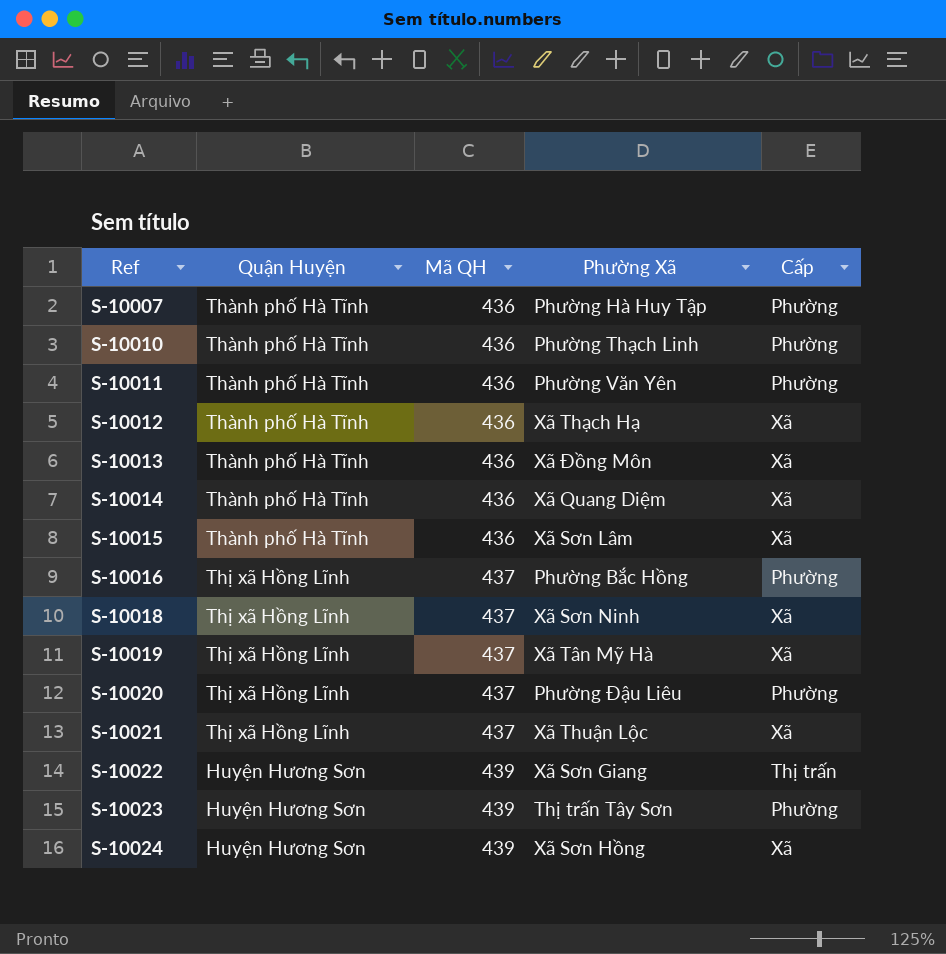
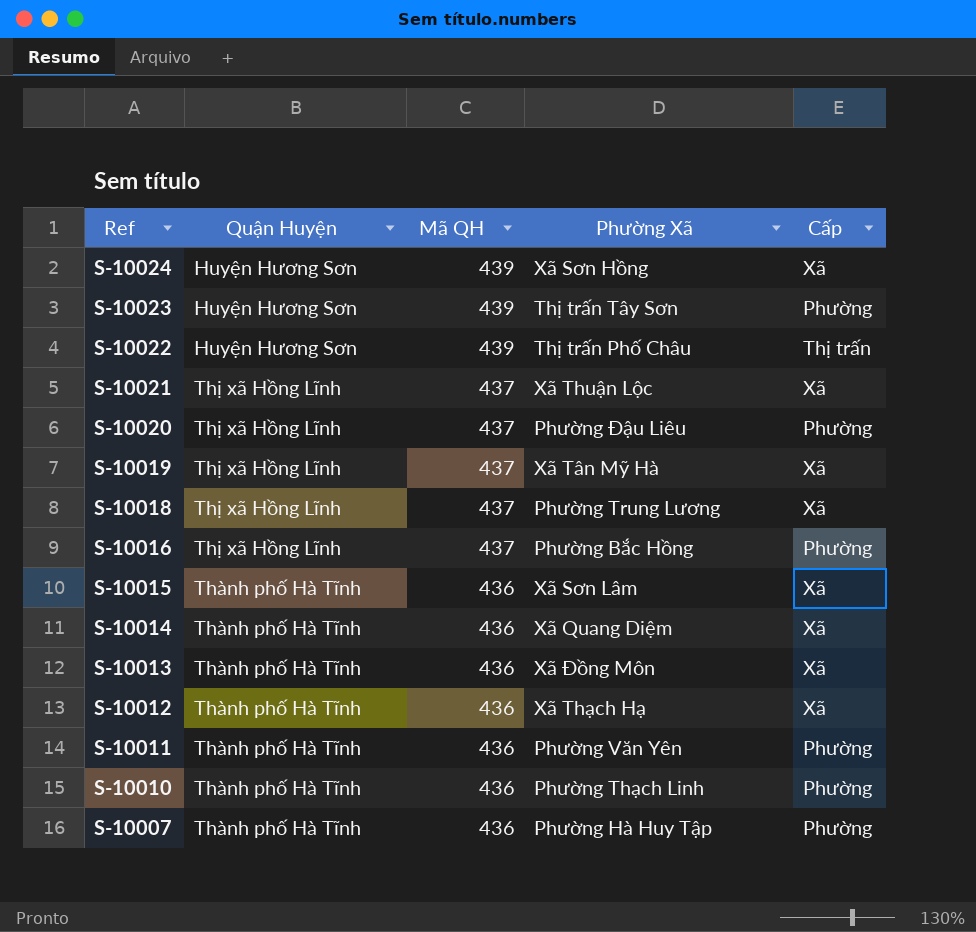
row order: Ref ascending -> Ref descending
S-10022 | Phường Xã: Xã Sơn Giang -> Thị trấn Phố Châu
S-10018 | Phường Xã: Xã Sơn Ninh -> Phường Trung Lương

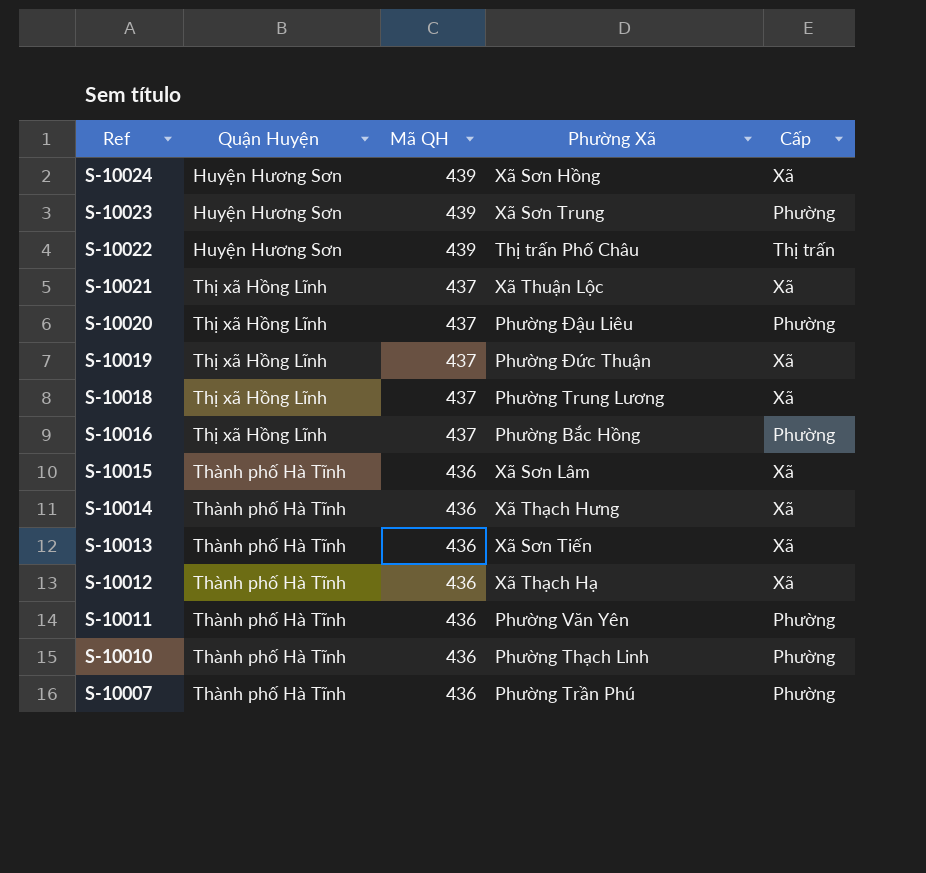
S-10023 | Phường Xã: Thị trấn Tây Sơn -> Xã Sơn Trung
S-10019 | Phường Xã: Xã Tân Mỹ Hà -> Phường Đức Thuận
S-10014 | Phường Xã: Xã Quang Diệm -> Xã Thạch Hưng
S-10013 | Phường Xã: Xã Đồng Môn -> Xã Sơn Tiến
S-10007 | Phường Xã: Phường Hà Huy Tập -> Phường Trần Phú

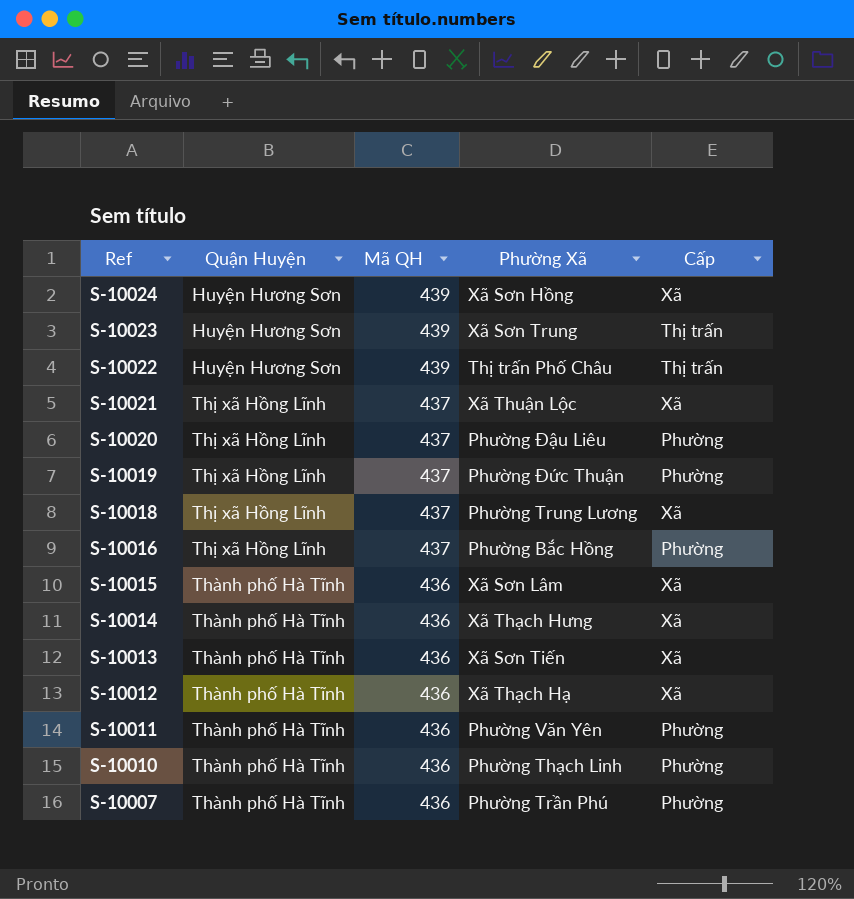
S-10023 | Cấp: Phường -> Thị trấn
S-10019 | Cấp: Xã -> Phường

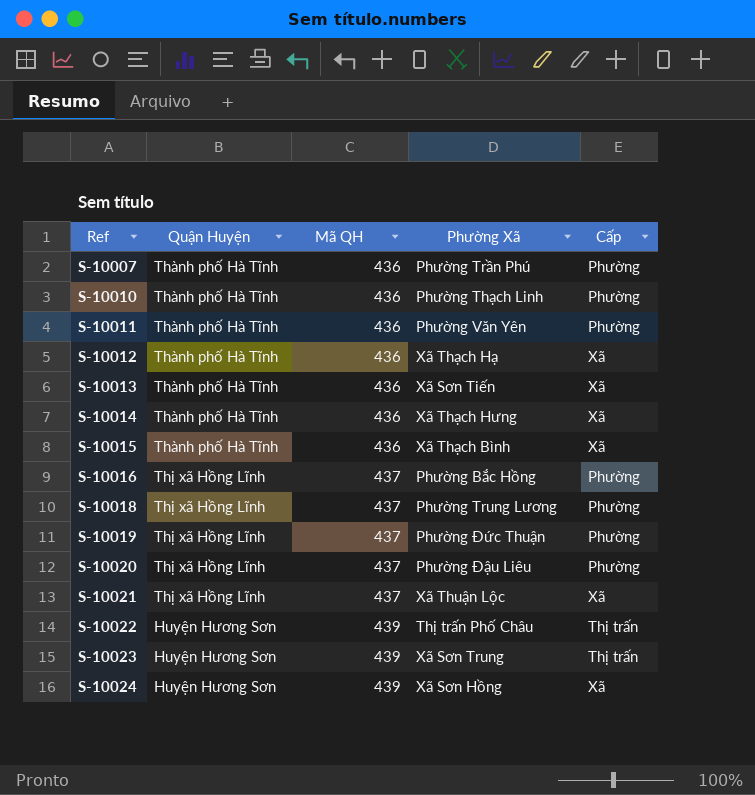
row order: Ref descending -> Ref ascending
S-10015 | Phường Xã: Xã Sơn Lâm -> Xã Thạch Bình
S-10018 | Cấp: Xã -> Phường

